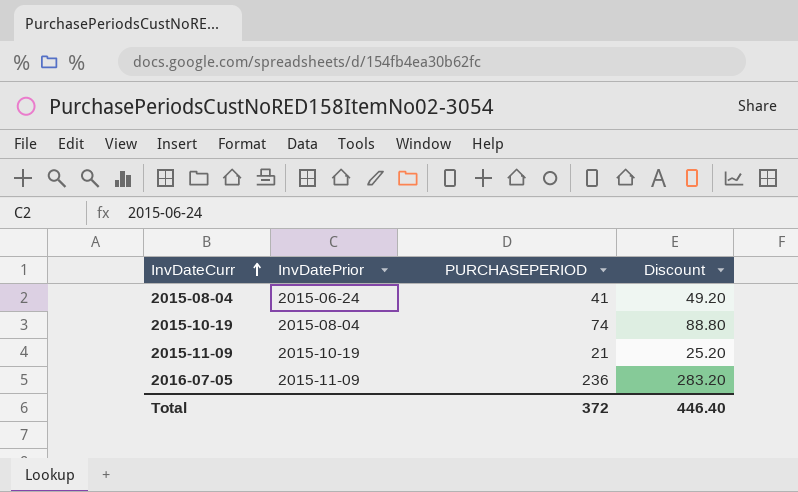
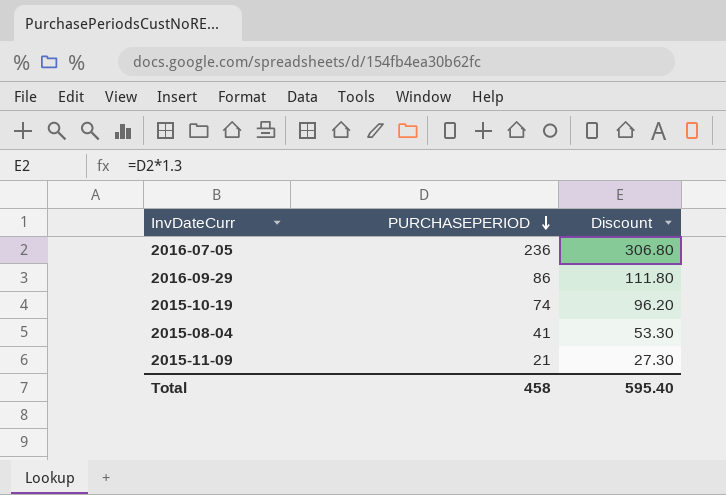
row order: InvDateCurr ascending -> PURCHASEPERIOD descending
column InvDatePrior | position: 2 -> none
column Discount | formula: [PURCHASEPERIOD] * 1.2 -> [PURCHASEPERIOD] * 1.3
row 2016-09-29: none -> 86 | 111.80
Total | PURCHASEPERIOD: 372 -> 458
Total | Discount: 446.40 -> 595.40

